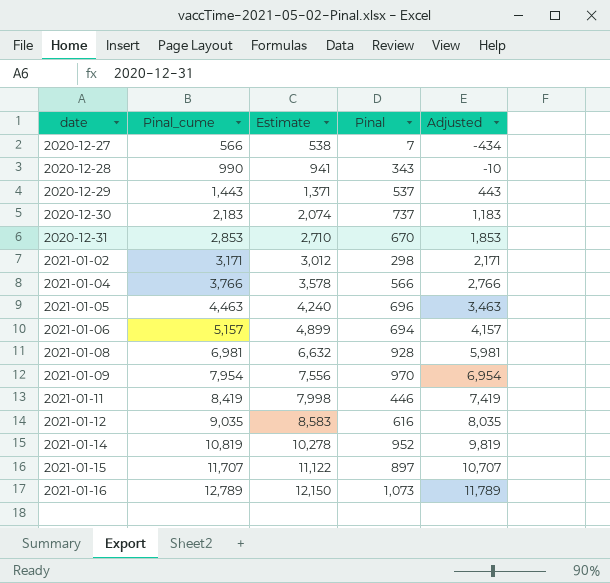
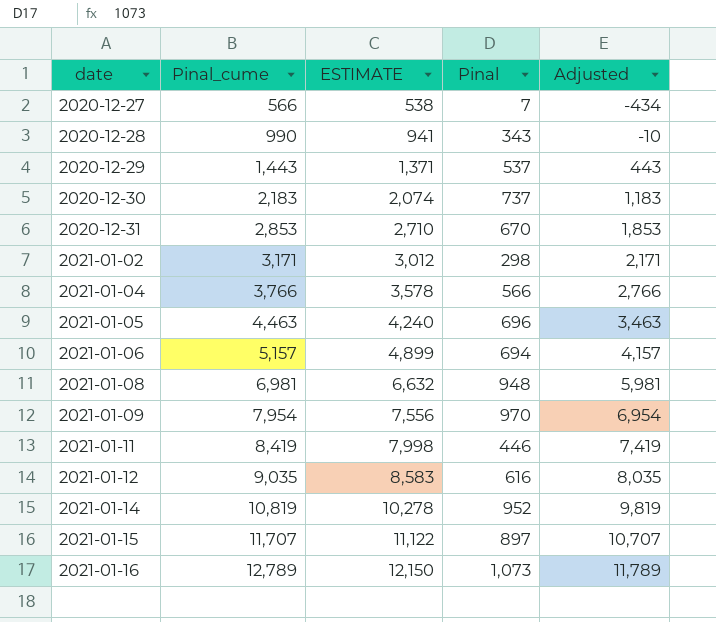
column name: Estimate -> ESTIMATE
2021-01-08 | Pinal: 928 -> 948

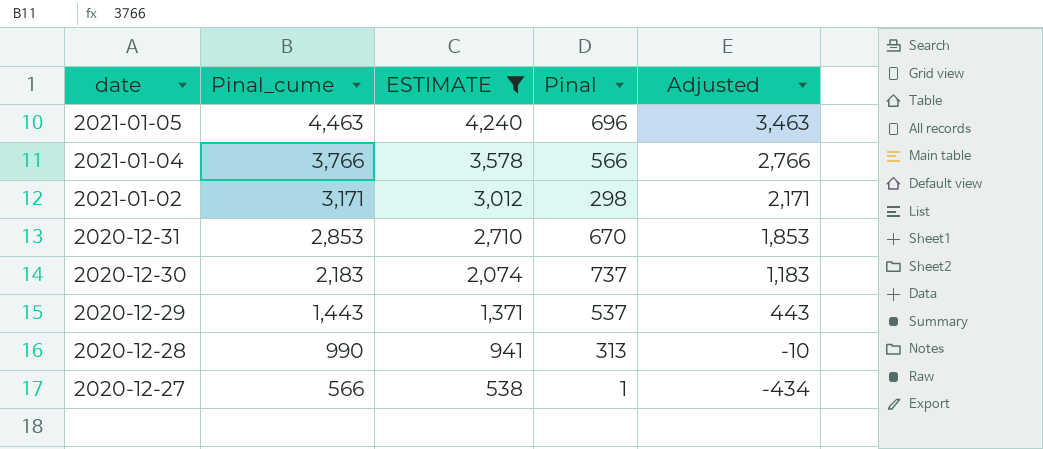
filter: none -> ESTIMATE <= 4,240
row order: date ascending -> date descending
2020-12-28 | Pinal: 343 -> 313
2020-12-27 | Pinal: 7 -> 1

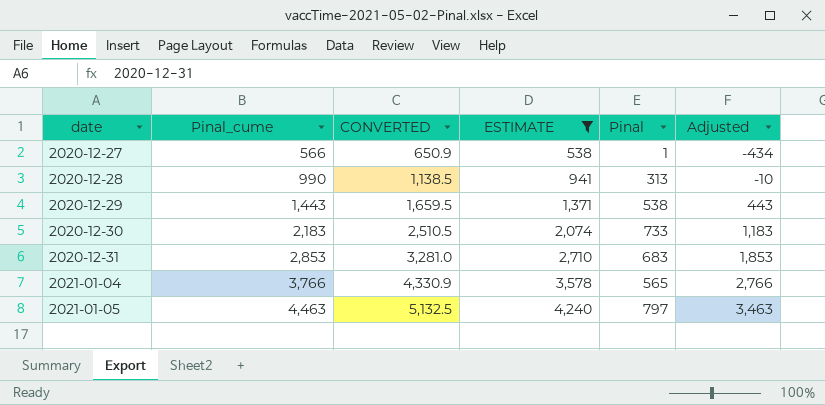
row order: date descending -> date ascending
column CONVERTED | formula: none -> [Pinal_cume] * 1.15
row 2021-01-02: 3,171 | 3,012 | 298 | 2,171 -> none
2020-12-29 | Pinal: 537 -> 538
2020-12-30 | Pinal: 737 -> 733
2020-12-31 | Pinal: 670 -> 683
2021-01-04 | Pinal: 566 -> 565
2021-01-05 | Pinal: 696 -> 797

